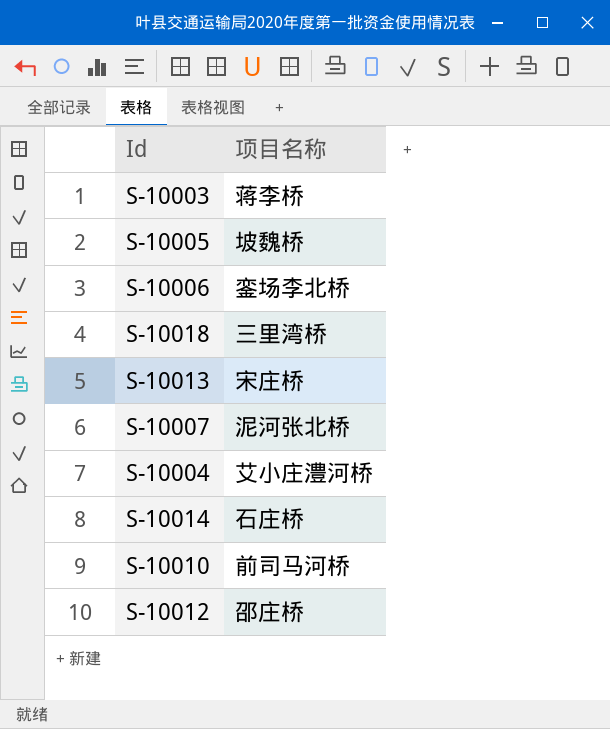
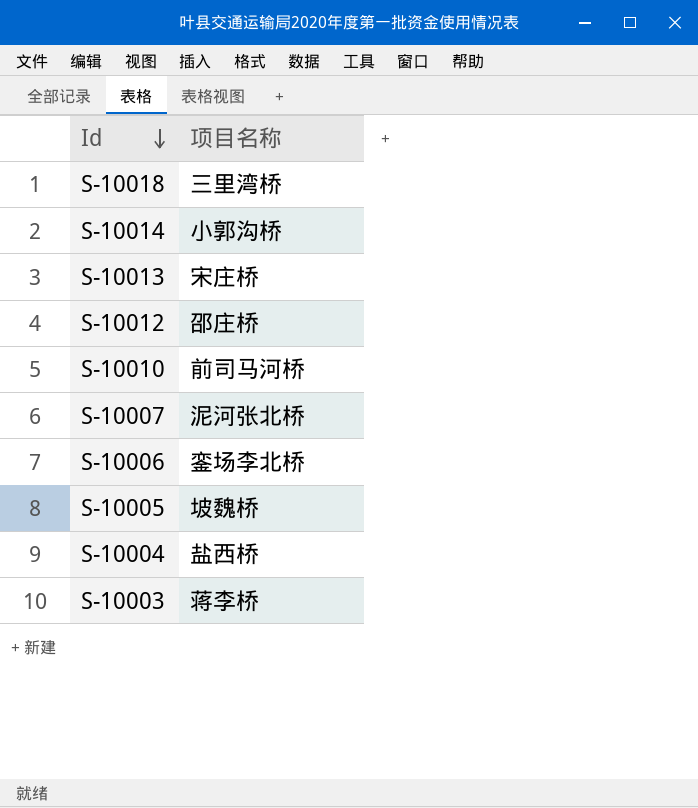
row order: none -> Id descending
S-10014 | 项目名称: 石庄桥 -> 小郭沟桥
S-10004 | 项目名称: 艾小庄澧河桥 -> 盐西桥

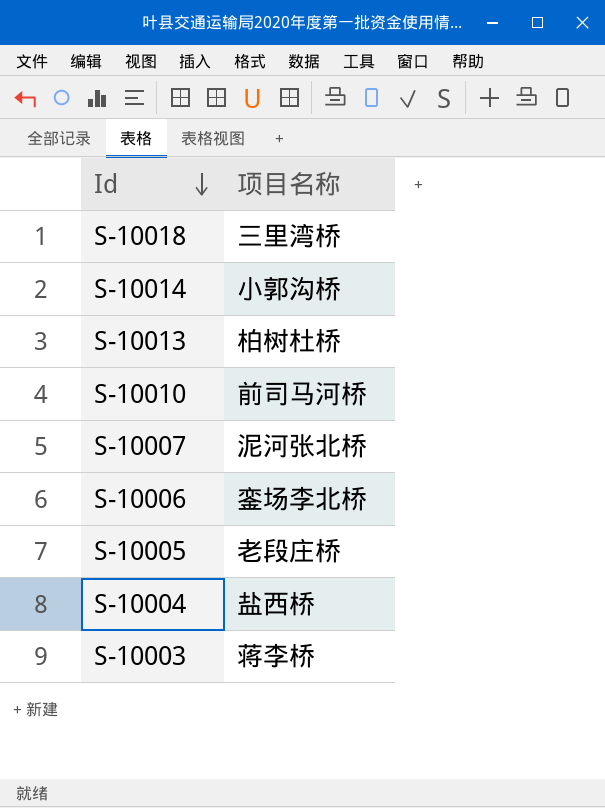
row S-10012: 邵庄桥 -> none
S-10013 | 项目名称: 宋庄桥 -> 柏树杜桥
S-10005 | 项目名称: 坡魏桥 -> 老段庄桥

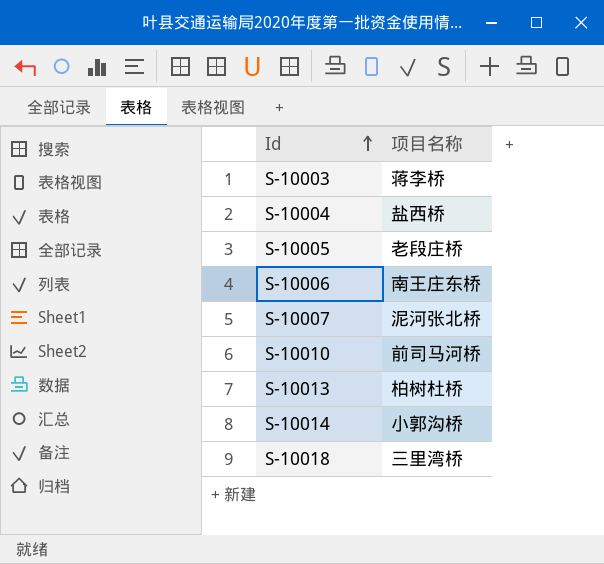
row order: Id descending -> Id ascending
S-10006 | 项目名称: 銮场李北桥 -> 南王庄东桥

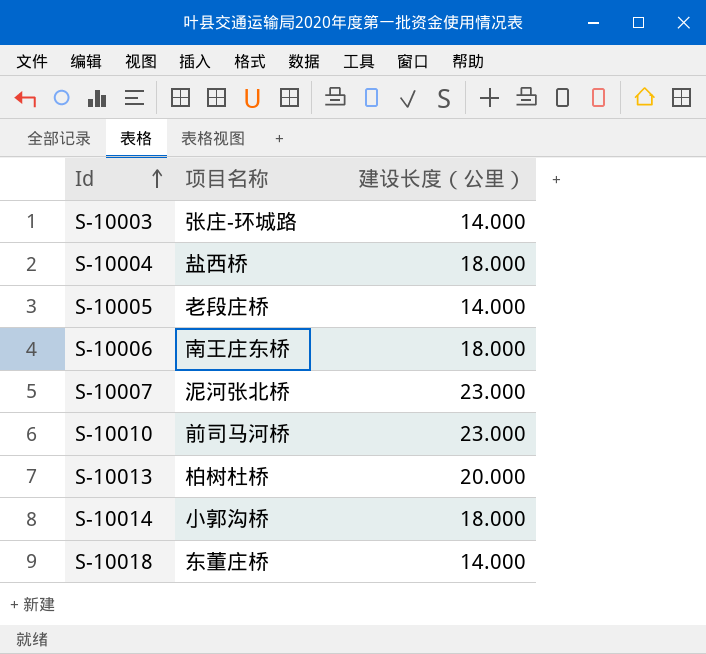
column 建设长度（公里） | position: none -> 3
S-10003 | 项目名称: 蒋李桥 -> 张庄-环城路
S-10018 | 项目名称: 三里湾桥 -> 东董庄桥

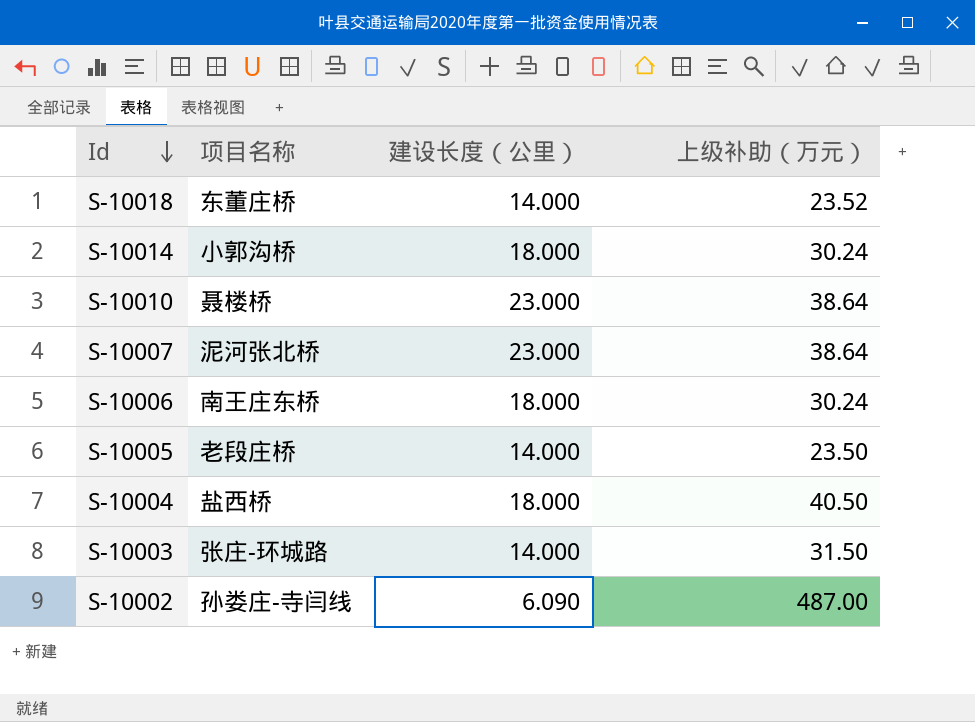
row order: Id ascending -> Id descending
column 上级补助（万元） | position: none -> 4
row S-10013: 柏树杜桥 | 20.000 -> none
S-10010 | 项目名称: 前司马河桥 -> 聂楼桥
row S-10002: none -> 孙娄庄-寺闫线 | 6.090 | 487.00

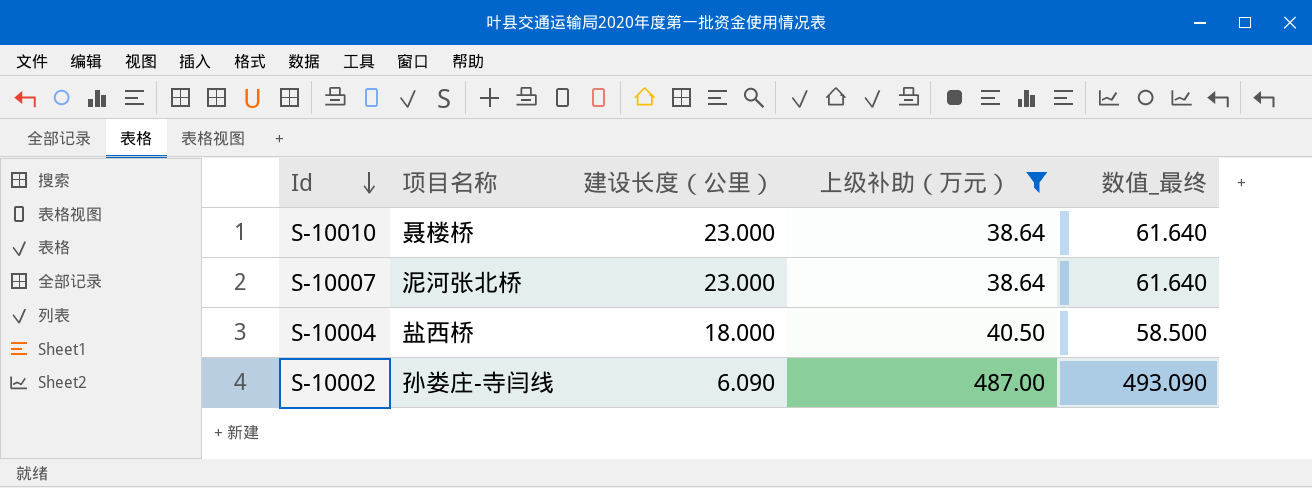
filter: none -> 上级补助（万元） >= 38.64
column 数值_最终 | formula: none -> [建设长度（公里）] + [上级补助（万元）]

